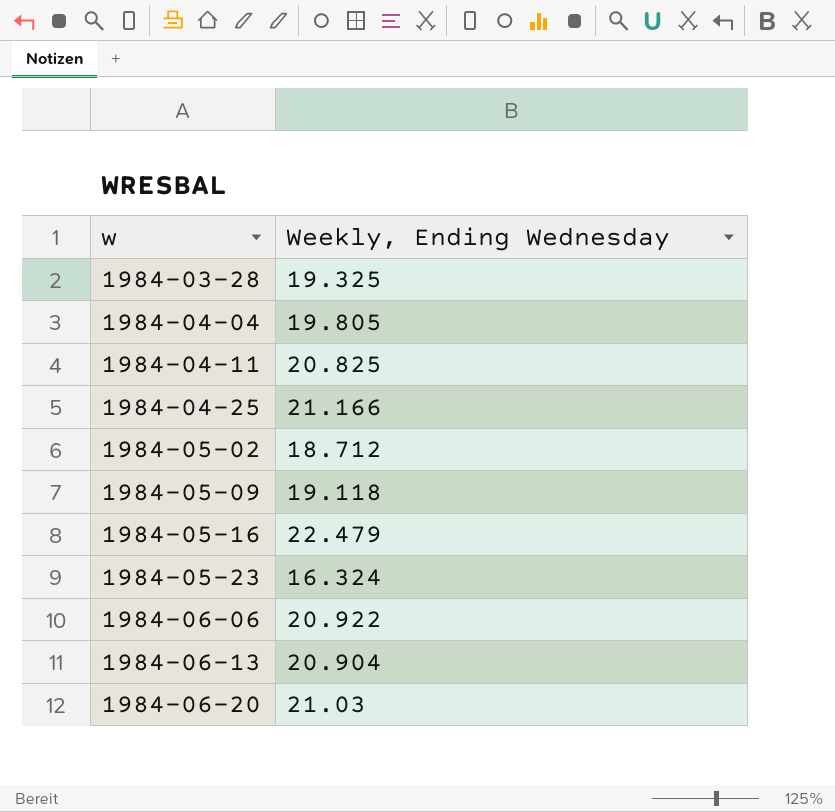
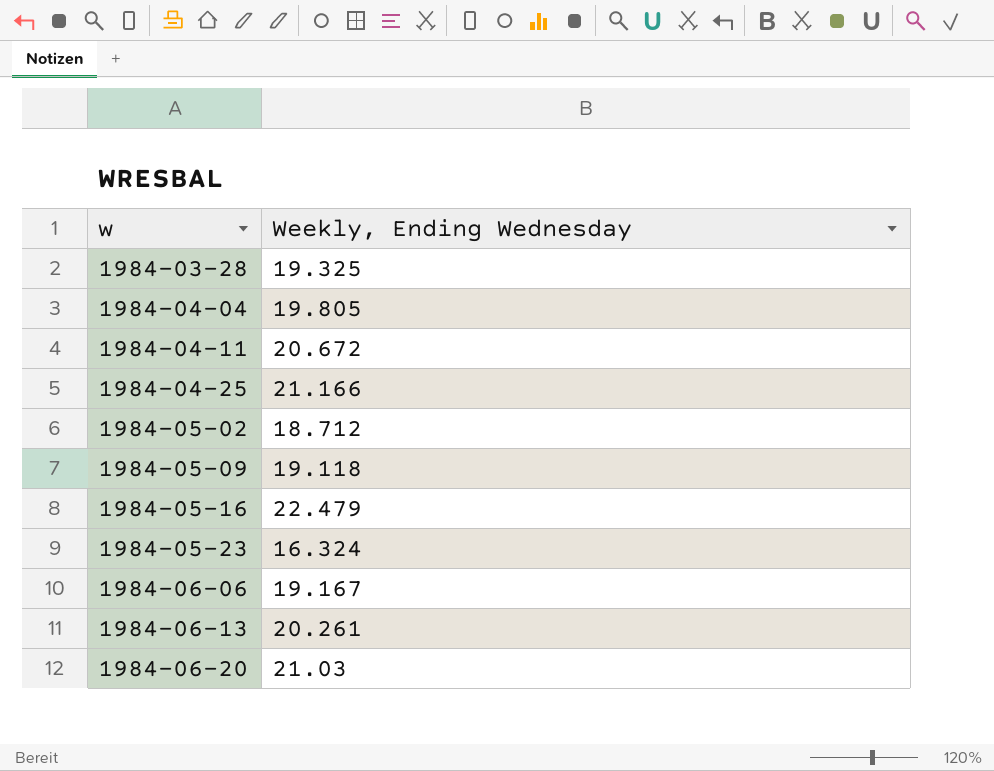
1984-04-11 | Weekly, Ending Wednesday: 20.825 -> 20.672
1984-06-06 | Weekly, Ending Wednesday: 20.922 -> 19.167
1984-06-13 | Weekly, Ending Wednesday: 20.904 -> 20.261

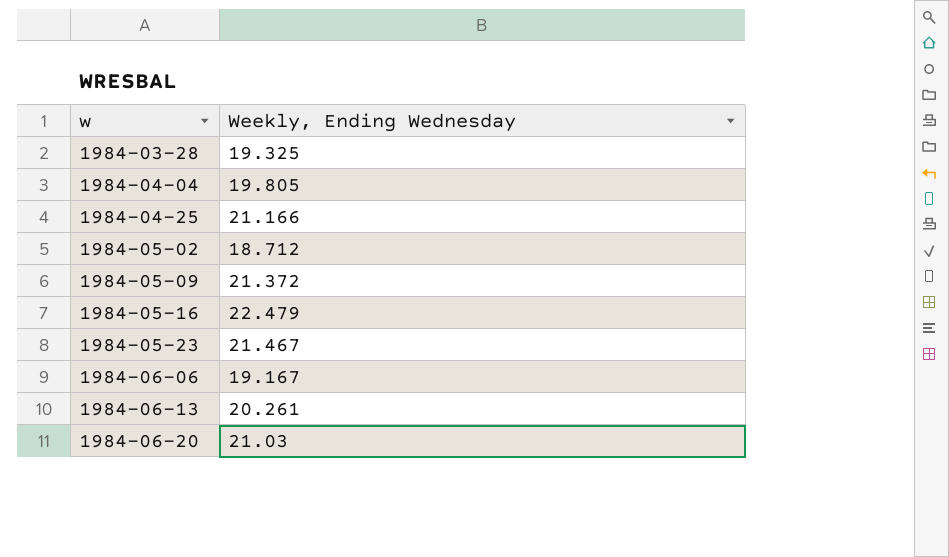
row 1984-04-11: 20.672 -> none
1984-05-09 | Weekly, Ending Wednesday: 19.118 -> 21.372
1984-05-23 | Weekly, Ending Wednesday: 16.324 -> 21.467

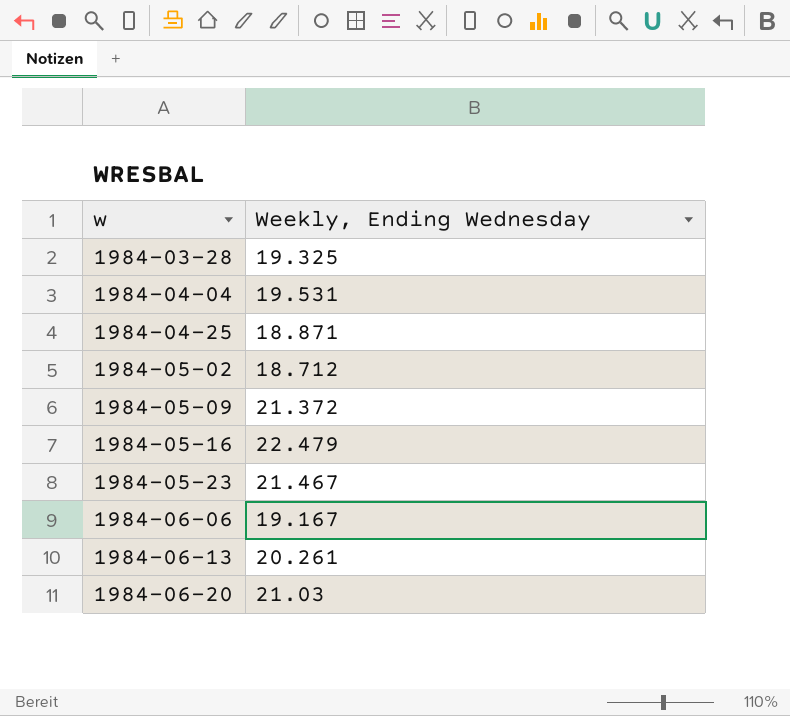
1984-04-04 | Weekly, Ending Wednesday: 19.805 -> 19.531
1984-04-25 | Weekly, Ending Wednesday: 21.166 -> 18.871

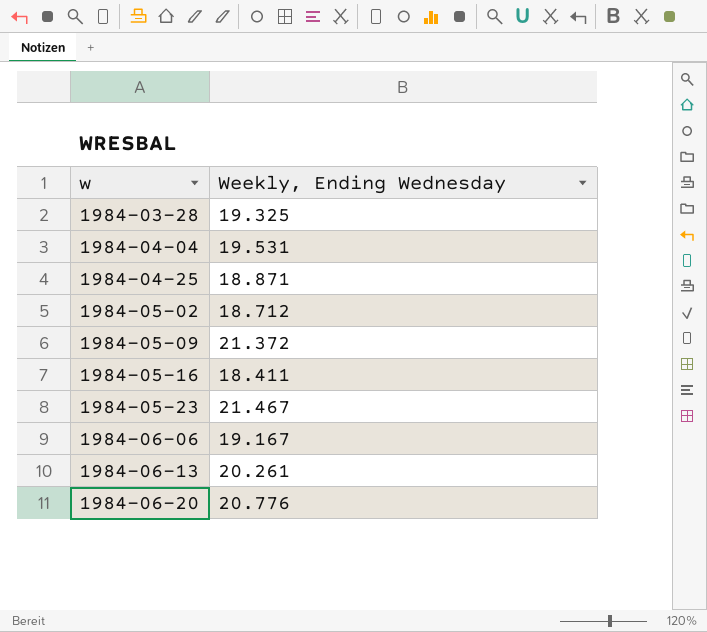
1984-05-16 | Weekly, Ending Wednesday: 22.479 -> 18.411
1984-06-20 | Weekly, Ending Wednesday: 21.03 -> 20.776

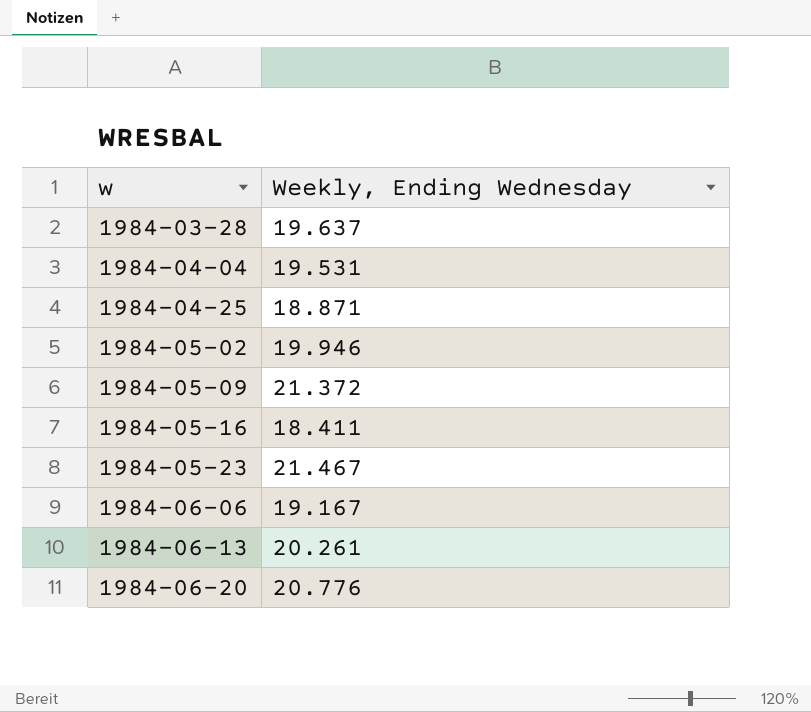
1984-03-28 | Weekly, Ending Wednesday: 19.325 -> 19.637
1984-05-02 | Weekly, Ending Wednesday: 18.712 -> 19.946

